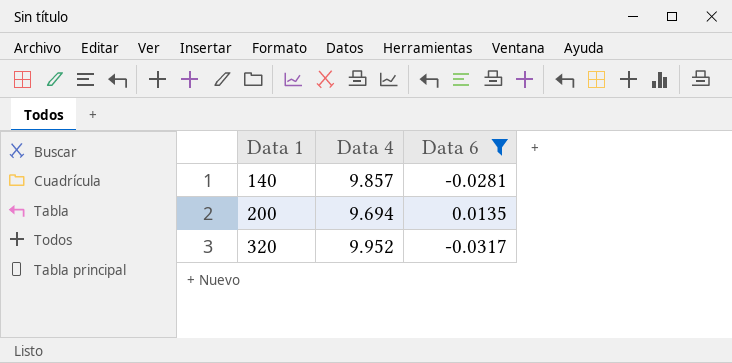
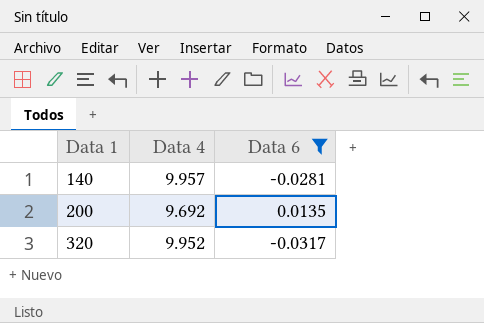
140 | Data 4: 9.857 -> 9.957
200 | Data 4: 9.694 -> 9.692

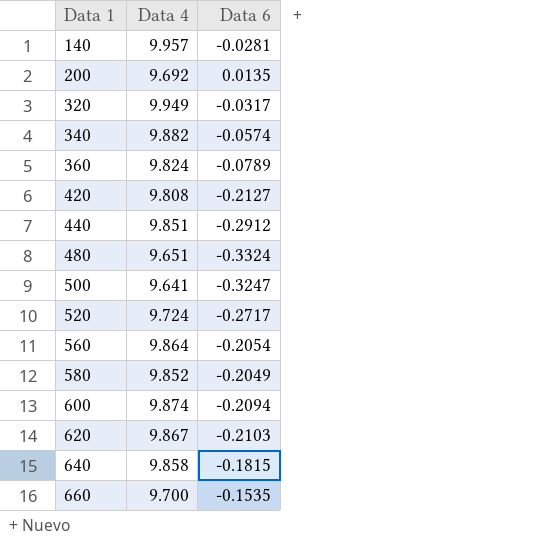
filter: Data 6 >= -0.0317 -> none
320 | Data 4: 9.952 -> 9.949

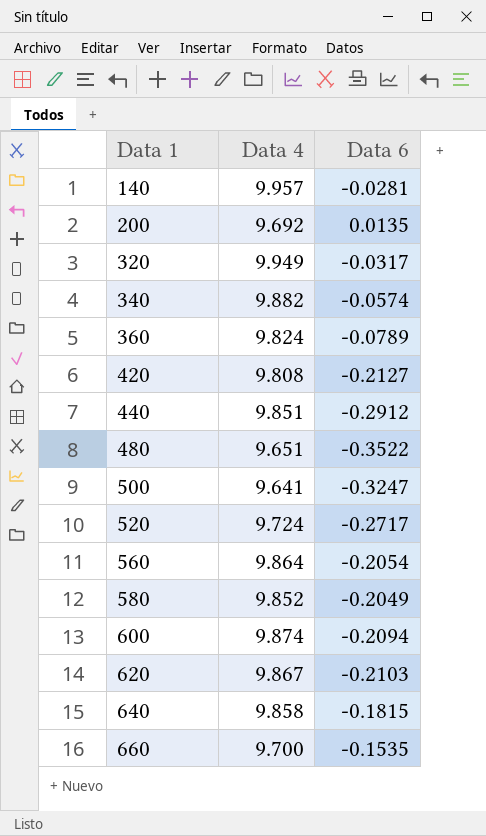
480 | Data 6: -0.3324 -> -0.3522

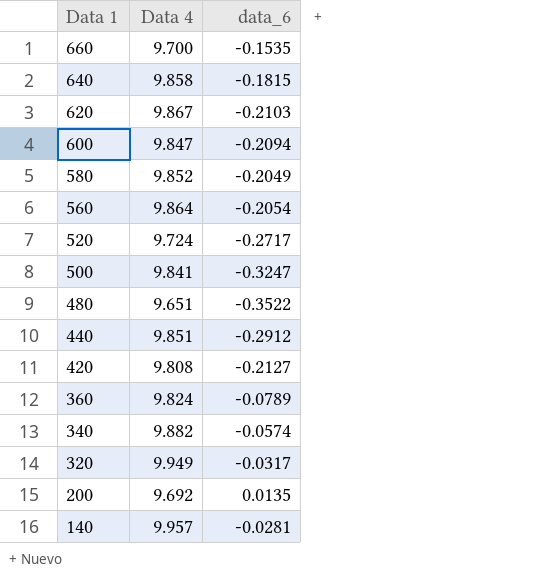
row order: Data 1 ascending -> Data 1 descending
column name: Data 6 -> data_6
600 | Data 4: 9.874 -> 9.847
500 | Data 4: 9.641 -> 9.841

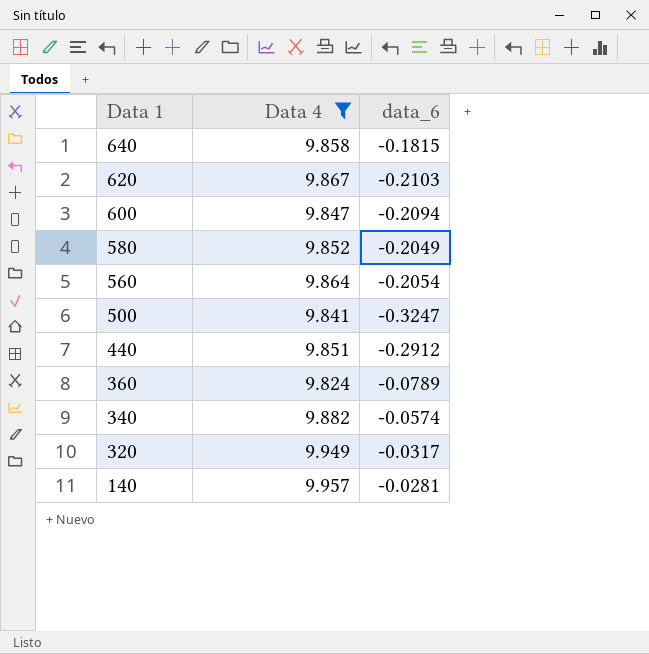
filter: none -> Data 4 >= 9.824

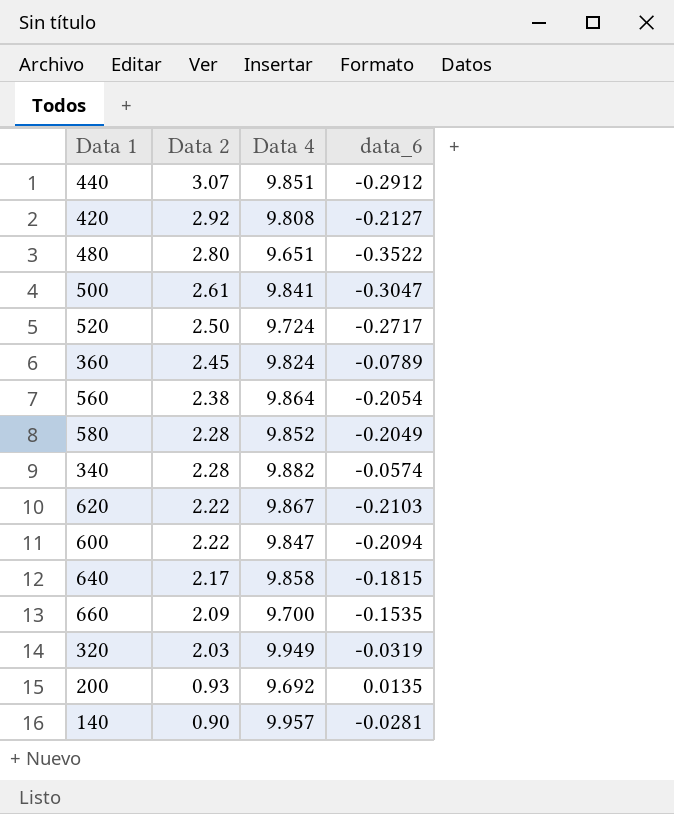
filter: Data 4 >= 9.824 -> none
row order: Data 1 descending -> Data 2 descending
column Data 2 | position: none -> 2
500 | data_6: -0.3247 -> -0.3047
320 | data_6: -0.0317 -> -0.0319

